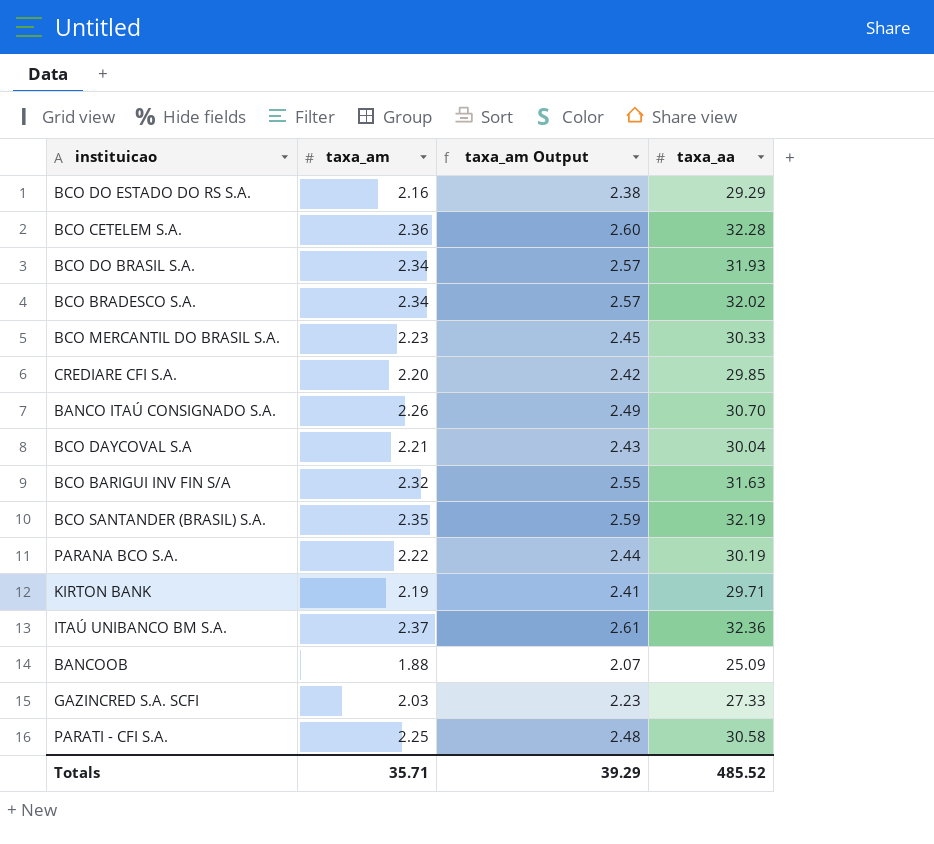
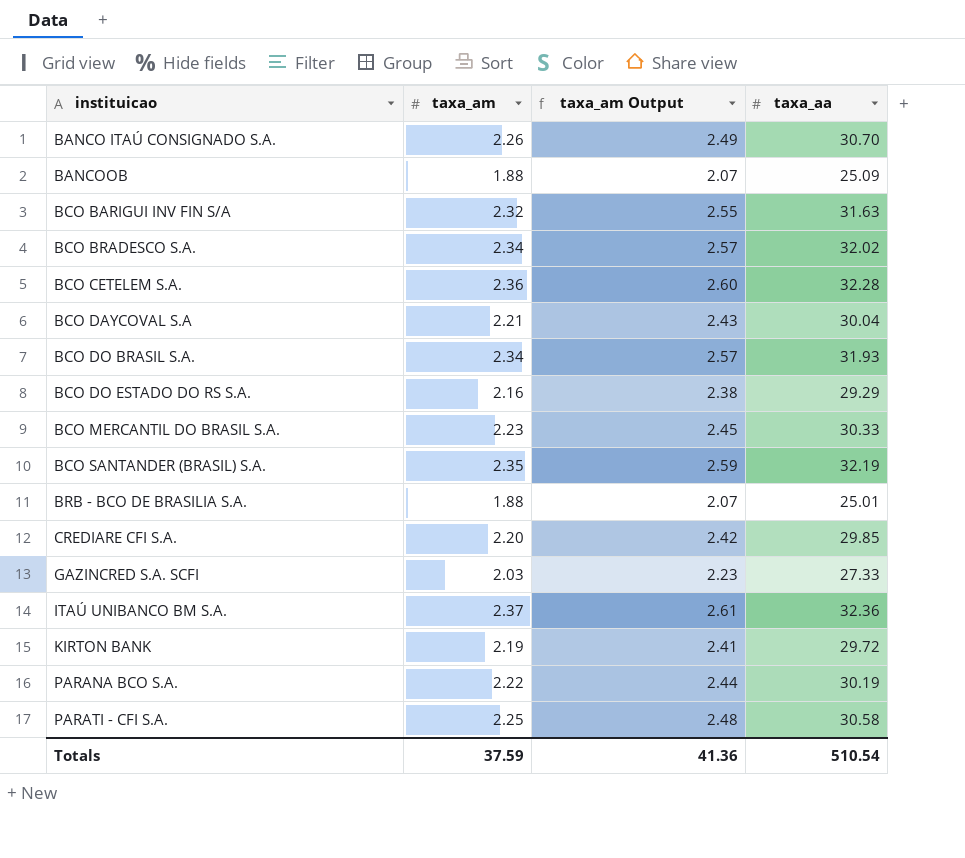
row order: none -> instituicao ascending
row BRB - BCO DE BRASILIA S.A.: none -> 1.88 | 2.07 | 25.01
KIRTON BANK | taxa_aa: 29.71 -> 29.72
Totals | taxa_am: 35.71 -> 37.59
Totals | taxa_am Output: 39.29 -> 41.36
Totals | taxa_aa: 485.52 -> 510.54

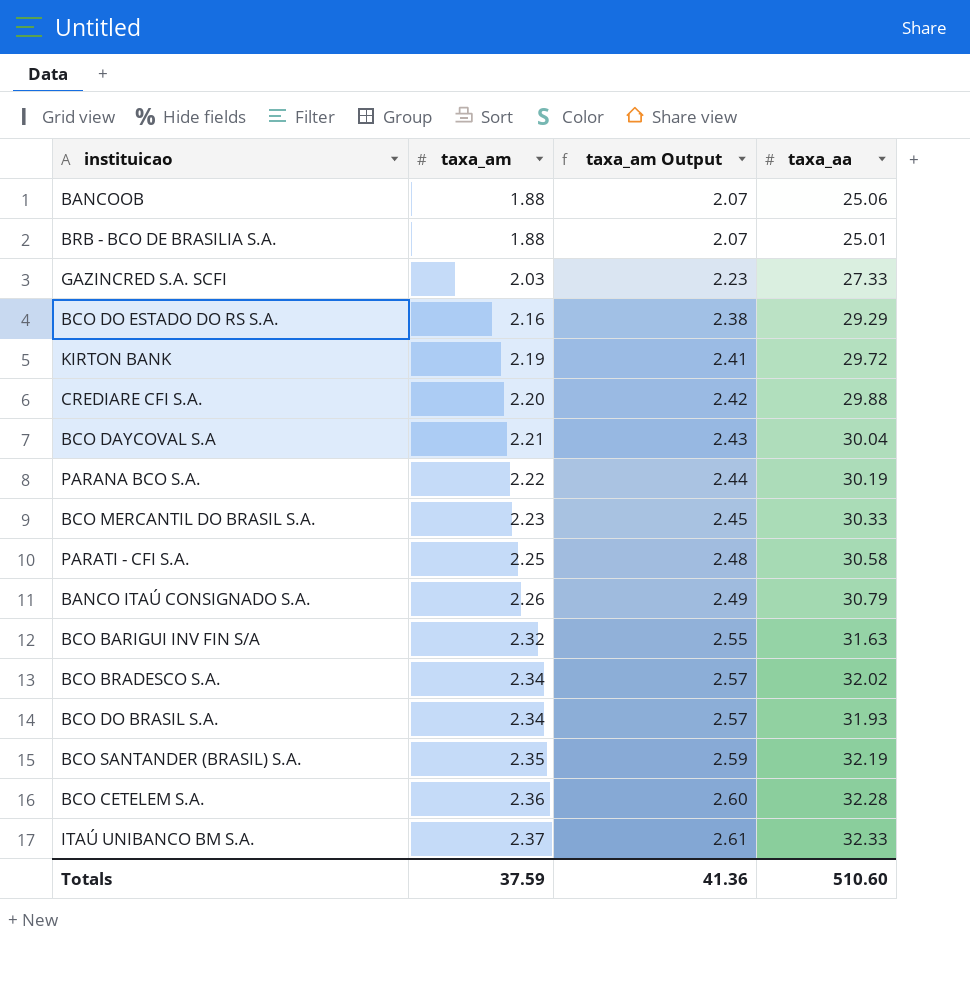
row order: instituicao ascending -> taxa_am ascending
BANCOOB | taxa_aa: 25.09 -> 25.06
CREDIARE CFI S.A. | taxa_aa: 29.85 -> 29.88
BANCO ITAÚ CONSIGNADO S.A. | taxa_aa: 30.70 -> 30.79
ITAÚ UNIBANCO BM S.A. | taxa_aa: 32.36 -> 32.33
Totals | taxa_aa: 510.54 -> 510.60

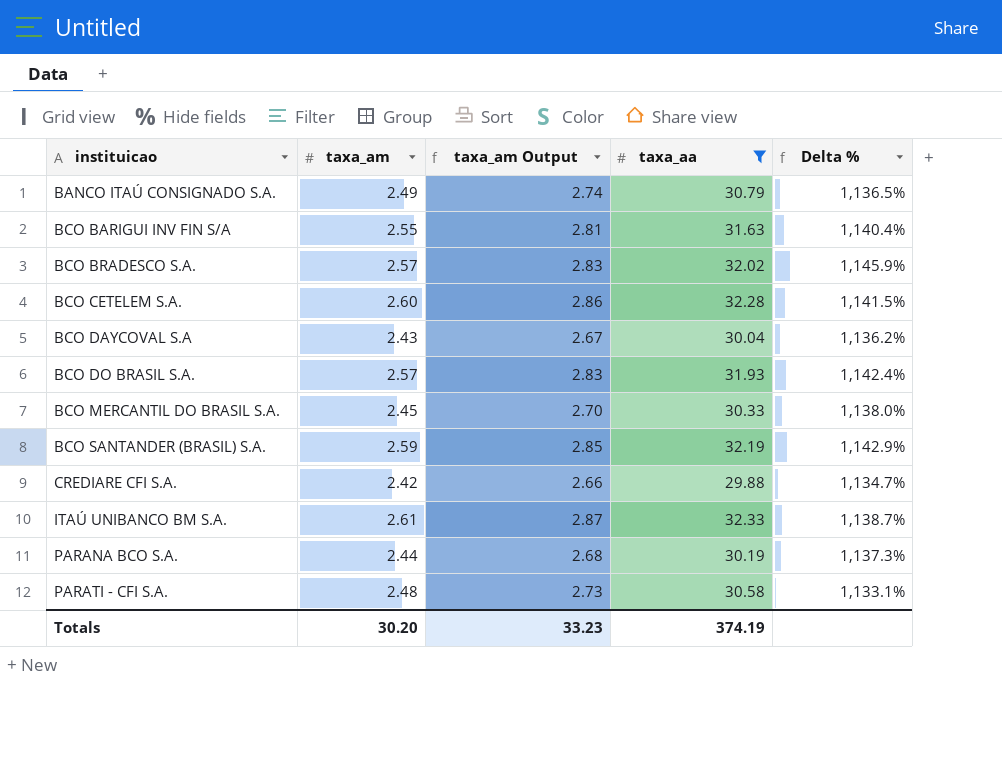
filter: none -> taxa_aa >= 29.88
row order: taxa_am ascending -> instituicao ascending
column Delta % | formula: none -> ([taxa_aa] - [taxa_am]) / [taxa_am]
BANCO ITAÚ CONSIGNADO S.A. | taxa_am: 2.26 -> 2.49
BANCO ITAÚ CONSIGNADO S.A. | taxa_am Output: 2.49 -> 2.74
BCO BARIGUI INV FIN S/A | taxa_am: 2.32 -> 2.55
BCO BARIGUI INV FIN S/A | taxa_am Output: 2.55 -> 2.81
BCO BRADESCO S.A. | taxa_am: 2.34 -> 2.57
BCO BRADESCO S.A. | taxa_am Output: 2.57 -> 2.83
BCO CETELEM S.A. | taxa_am: 2.36 -> 2.60
BCO CETELEM S.A. | taxa_am Output: 2.60 -> 2.86
BCO DAYCOVAL S.A | taxa_am: 2.21 -> 2.43
BCO DAYCOVAL S.A | taxa_am Output: 2.43 -> 2.67
BCO DO BRASIL S.A. | taxa_am: 2.34 -> 2.57
BCO DO BRASIL S.A. | taxa_am Output: 2.57 -> 2.83
BCO MERCANTIL DO BRASIL S.A. | taxa_am: 2.23 -> 2.45
BCO MERCANTIL DO BRASIL S.A. | taxa_am Output: 2.45 -> 2.70
BCO SANTANDER (BRASIL) S.A. | taxa_am: 2.35 -> 2.59
BCO SANTANDER (BRASIL) S.A. | taxa_am Output: 2.59 -> 2.85
CREDIARE CFI S.A. | taxa_am: 2.20 -> 2.42
CREDIARE CFI S.A. | taxa_am Output: 2.42 -> 2.66
ITAÚ UNIBANCO BM S.A. | taxa_am: 2.37 -> 2.61
ITAÚ UNIBANCO BM S.A. | taxa_am Output: 2.61 -> 2.87
PARANA BCO S.A. | taxa_am: 2.22 -> 2.44
PARANA BCO S.A. | taxa_am Output: 2.44 -> 2.68
PARATI - CFI S.A. | taxa_am: 2.25 -> 2.48
PARATI - CFI S.A. | taxa_am Output: 2.48 -> 2.73
Totals | taxa_am: 37.59 -> 30.20
Totals | taxa_am Output: 41.36 -> 33.23
Totals | taxa_aa: 510.60 -> 374.19

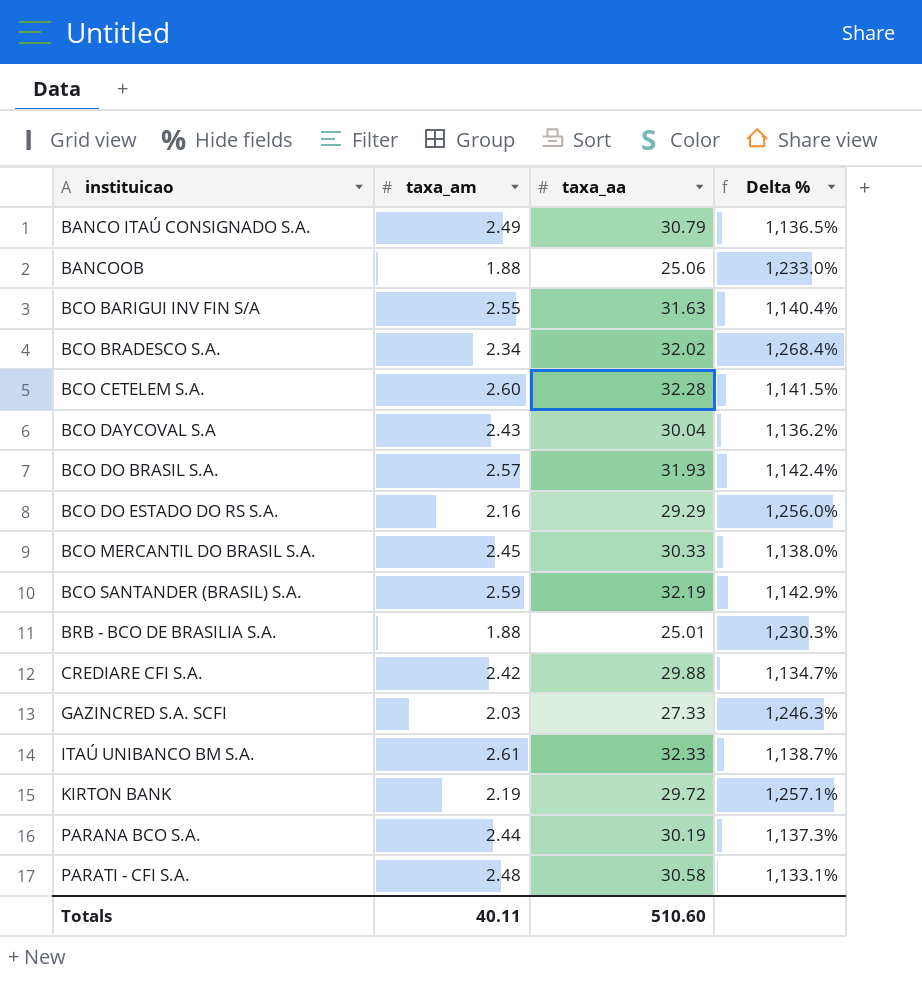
filter: taxa_aa >= 29.88 -> none
column taxa_am Output | formula: [taxa_am] * 1.1 -> none
BCO BRADESCO S.A. | taxa_am: 2.57 -> 2.34
BCO BRADESCO S.A. | Delta %: 1,145.9% -> 1,268.4%
Totals | taxa_am: 30.20 -> 40.11
Totals | taxa_aa: 374.19 -> 510.60

